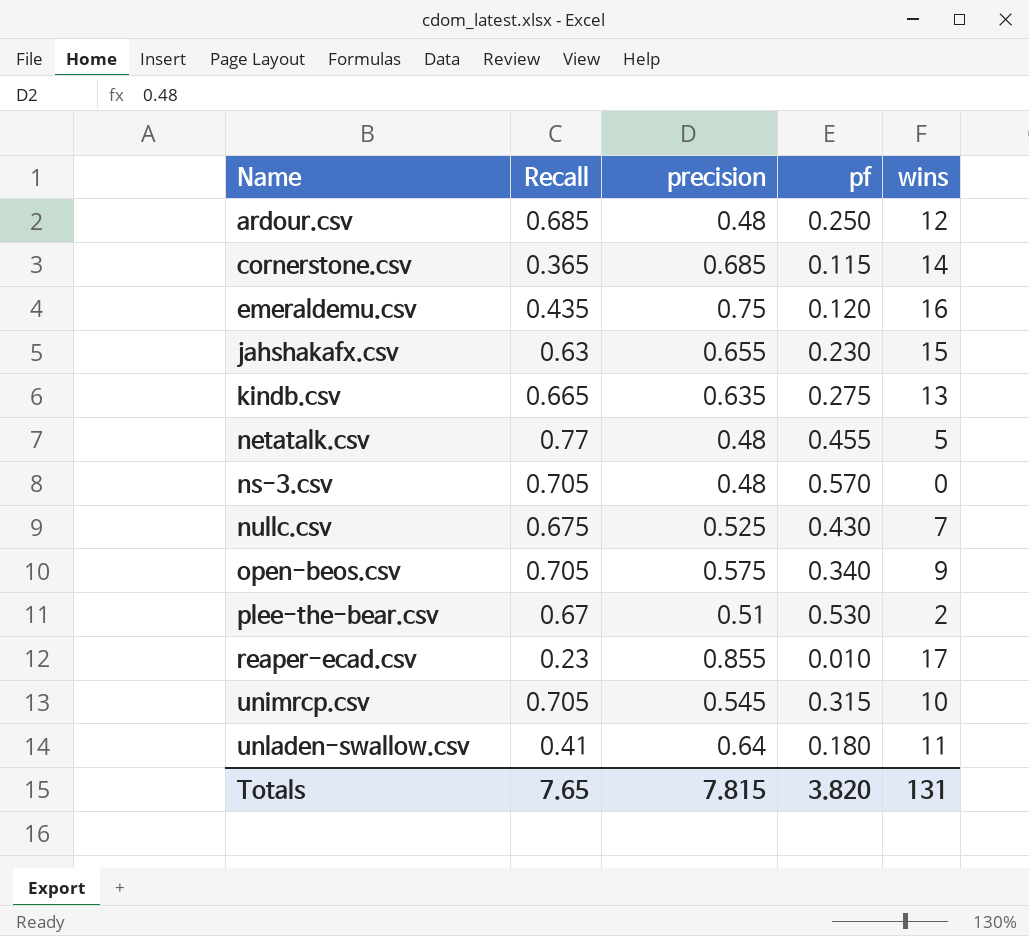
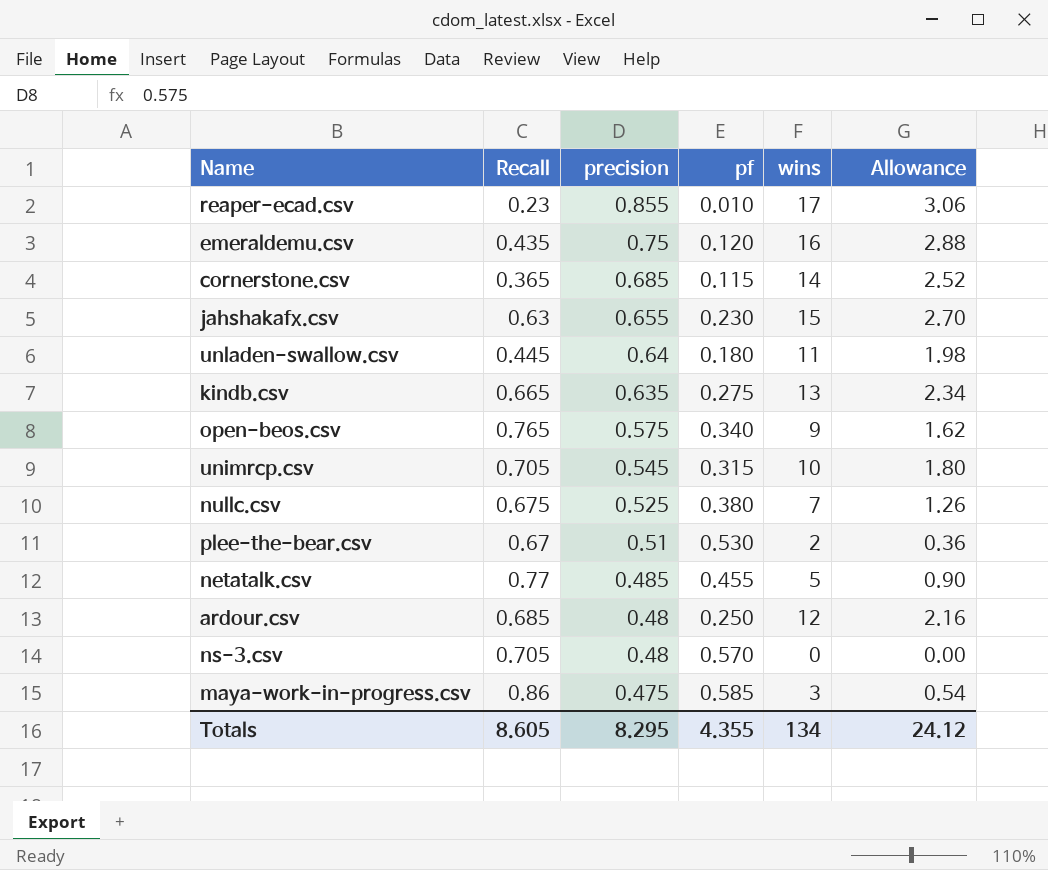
row order: Name ascending -> precision descending
column Allowance | formula: none -> [wins] * 0.18
unladen-swallow.csv | Recall: 0.41 -> 0.445
open-beos.csv | Recall: 0.705 -> 0.765
nullc.csv | pf: 0.430 -> 0.380
netatalk.csv | precision: 0.48 -> 0.485
row maya-work-in-progress.csv: none -> 0.86 | 0.475 | 0.585 | 3 | 0.54
Totals | Recall: 7.65 -> 8.605
Totals | precision: 7.815 -> 8.295
Totals | pf: 3.820 -> 4.355
Totals | wins: 131 -> 134

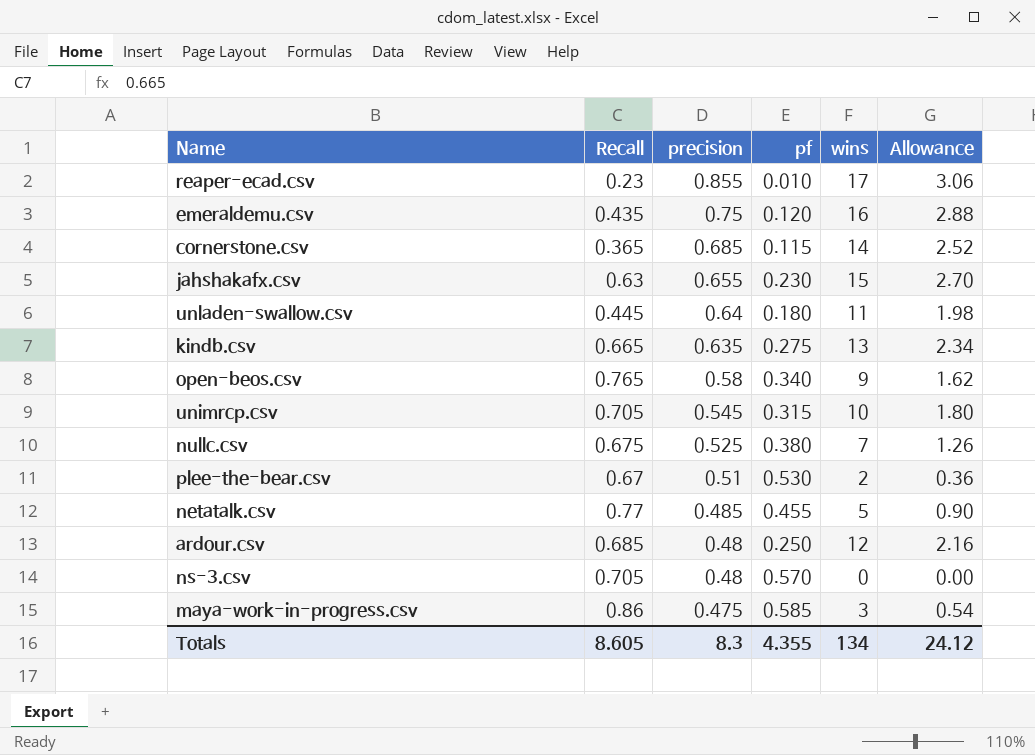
open-beos.csv | precision: 0.575 -> 0.58
Totals | precision: 8.295 -> 8.3

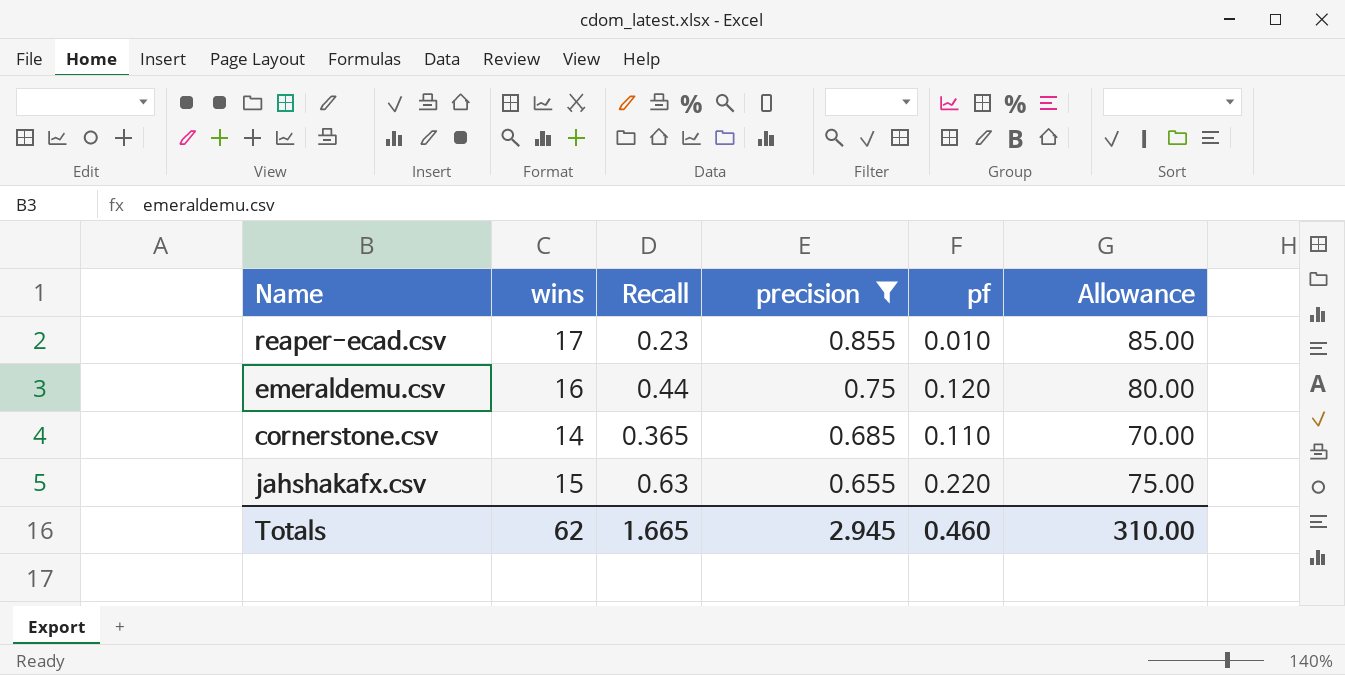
filter: none -> precision >= 0.655
column wins | position: 5 -> 2
column Allowance | formula: [wins] * 0.18 -> [wins] * 5
emeraldemu.csv | Recall: 0.435 -> 0.44
cornerstone.csv | pf: 0.115 -> 0.110
jahshakafx.csv | pf: 0.230 -> 0.220
Totals | wins: 134 -> 62
Totals | Recall: 8.605 -> 1.665
Totals | precision: 8.3 -> 2.945
Totals | pf: 4.355 -> 0.460
Totals | Allowance: 24.12 -> 310.00

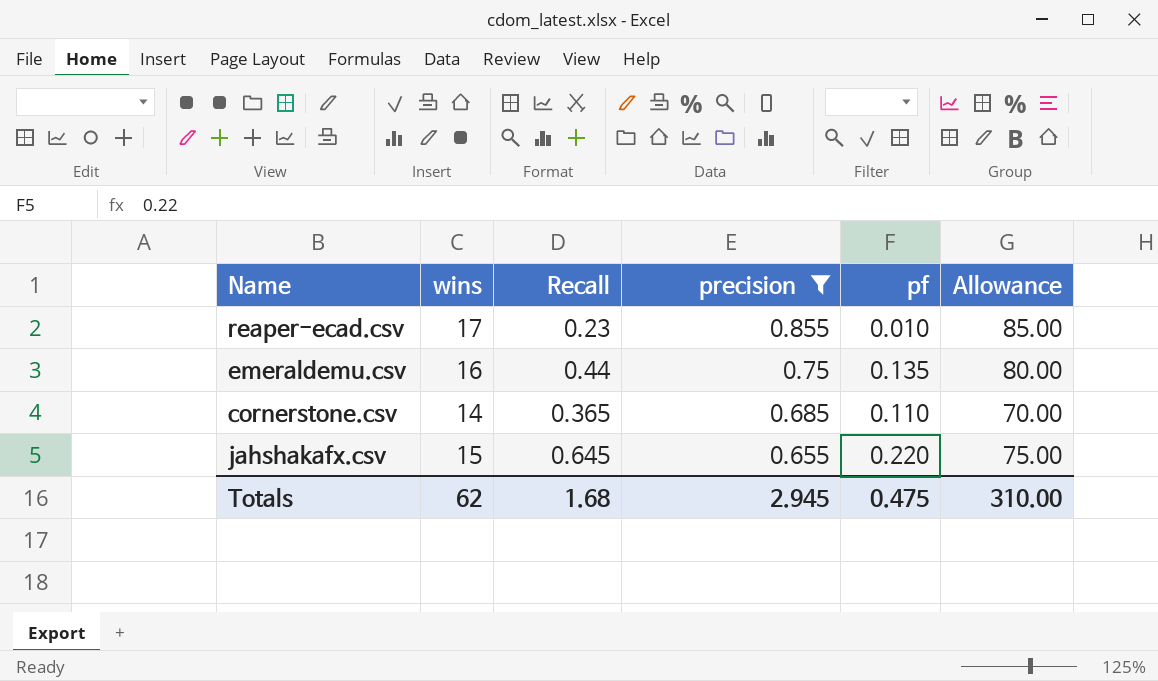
emeraldemu.csv | pf: 0.120 -> 0.135
jahshakafx.csv | Recall: 0.63 -> 0.645
Totals | Recall: 1.665 -> 1.68
Totals | pf: 0.460 -> 0.475

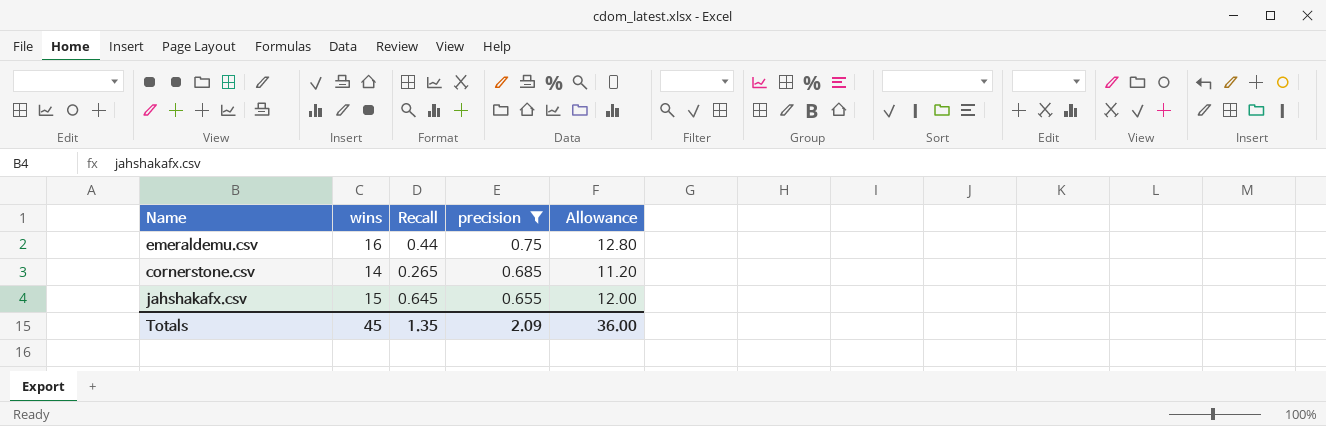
column pf | position: 5 -> none
column Allowance | formula: [wins] * 5 -> [wins] * 0.8
row reaper-ecad.csv: 17 | 0.23 | 0.855 | 0.010 | 85.00 -> none
cornerstone.csv | Recall: 0.365 -> 0.265
Totals | wins: 62 -> 45
Totals | Recall: 1.68 -> 1.35
Totals | precision: 2.945 -> 2.09
Totals | Allowance: 310.00 -> 36.00

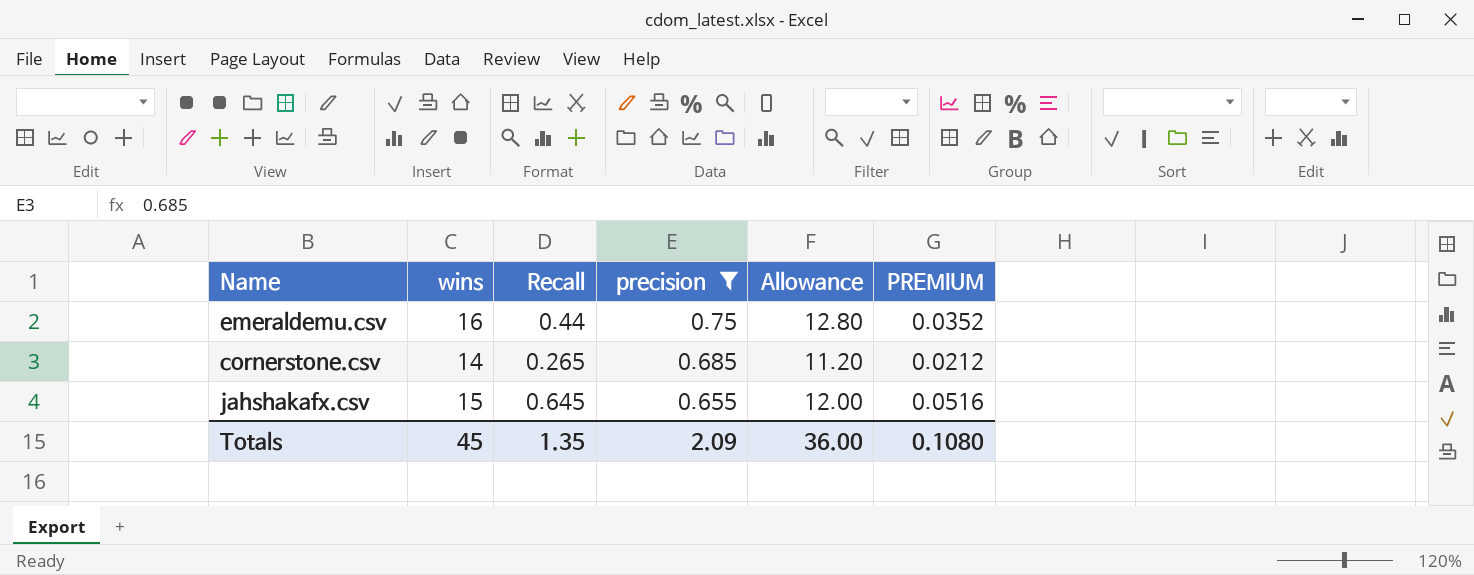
column PREMIUM | formula: none -> [Recall] * 0.08

